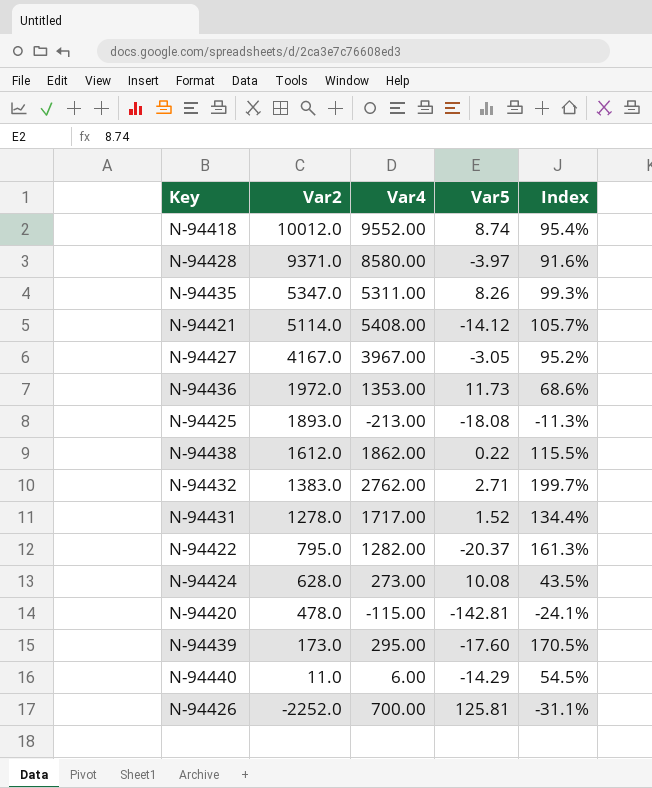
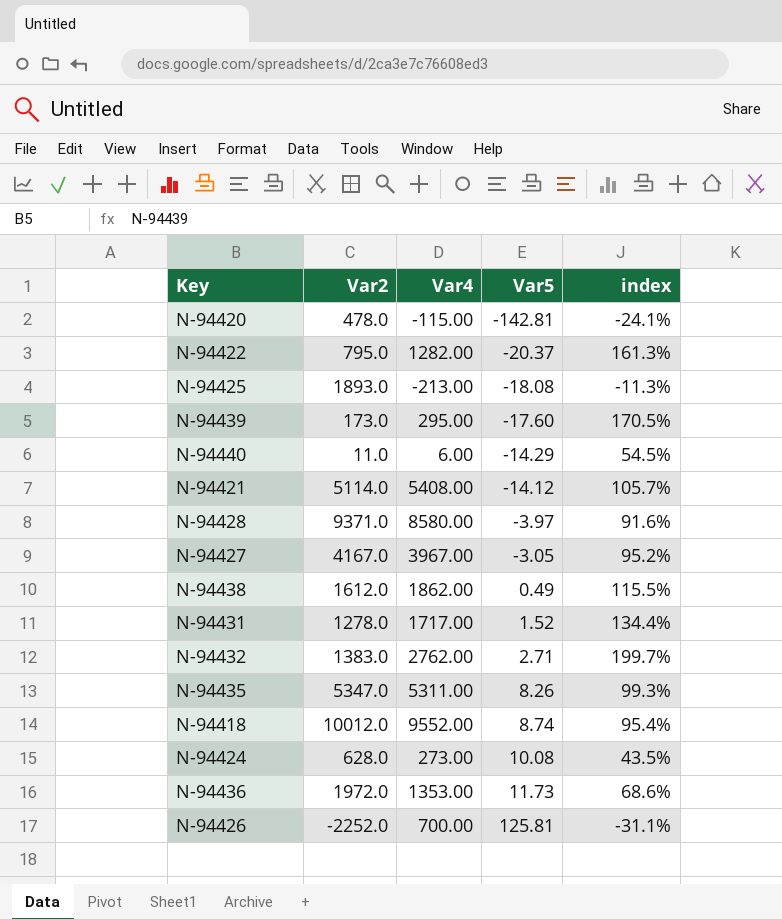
row order: Var2 descending -> Var5 ascending
column name: Index -> index
N-94438 | Var5: 0.22 -> 0.49

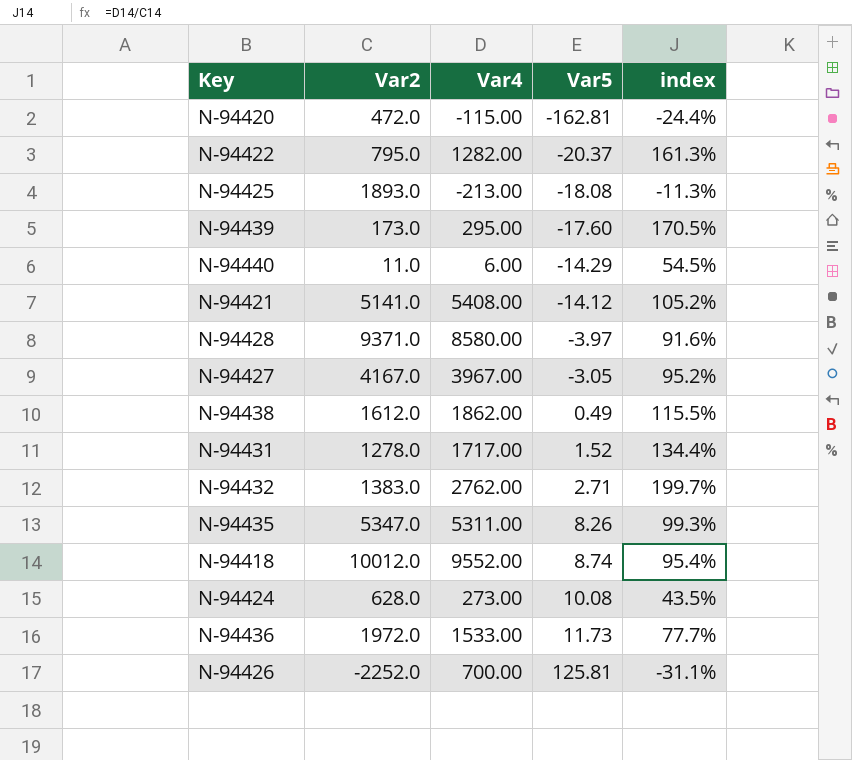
N-94420 | Var2: 478.0 -> 472.0
N-94420 | Var5: -142.81 -> -162.81
N-94420 | index: -24.1% -> -24.4%
N-94421 | Var2: 5114.0 -> 5141.0
N-94421 | index: 105.7% -> 105.2%
N-94436 | Var4: 1353.00 -> 1533.00
N-94436 | index: 68.6% -> 77.7%

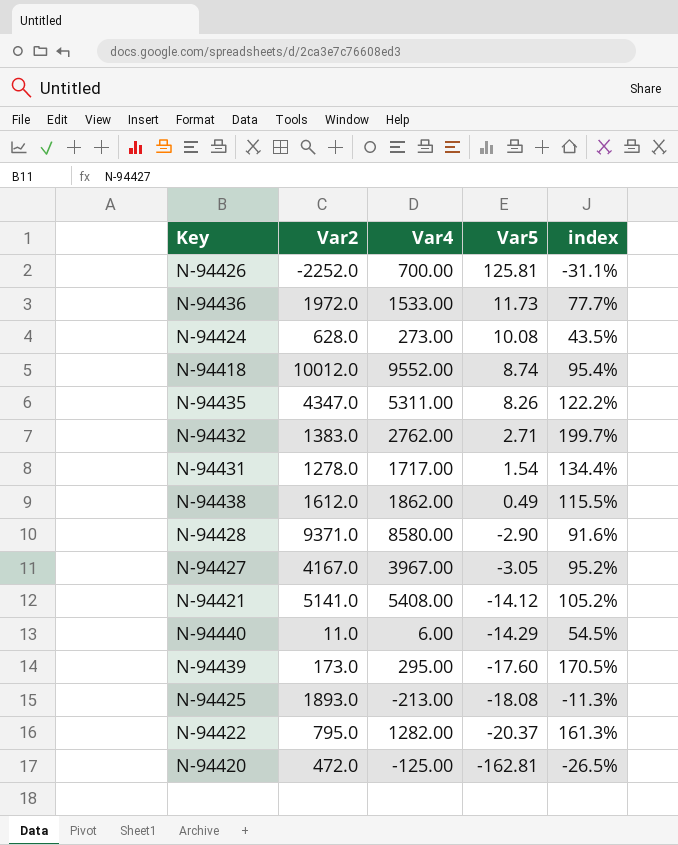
row order: Var5 ascending -> Var5 descending
N-94435 | Var2: 5347.0 -> 4347.0
N-94435 | index: 99.3% -> 122.2%
N-94431 | Var5: 1.52 -> 1.54
N-94428 | Var5: -3.97 -> -2.90
N-94420 | Var4: -115.00 -> -125.00
N-94420 | index: -24.4% -> -26.5%

